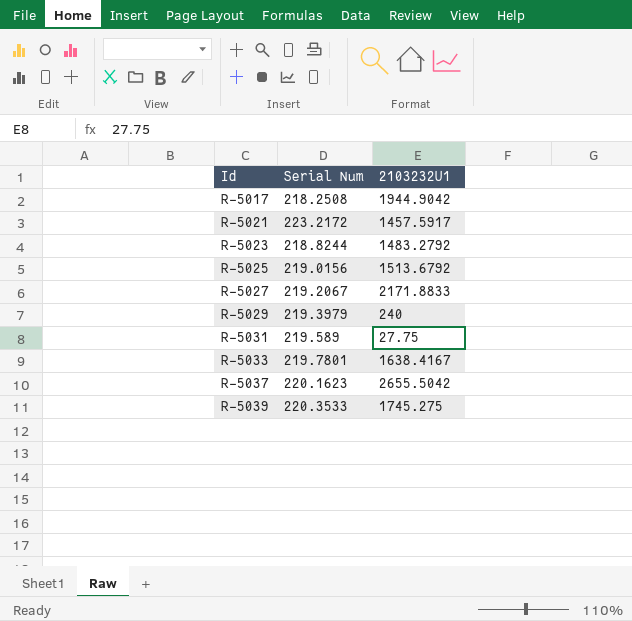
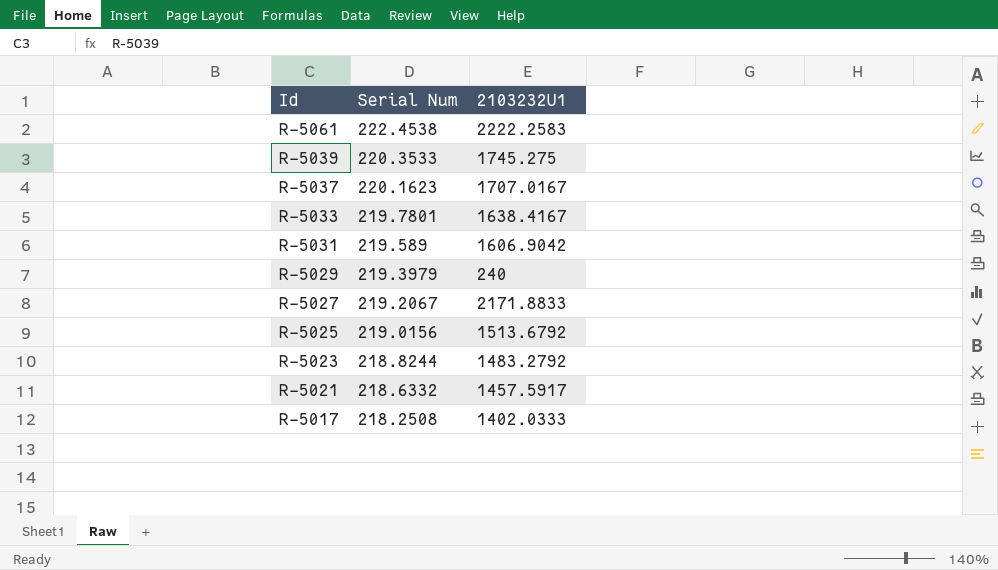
row order: Id ascending -> Id descending
row R-5061: none -> 222.4538 | 2222.2583
R-5037 | 2103232U1: 2655.5042 -> 1707.0167
R-5031 | 2103232U1: 27.75 -> 1606.9042
R-5021 | Serial Num: 223.2172 -> 218.6332
R-5017 | 2103232U1: 1944.9042 -> 1402.0333

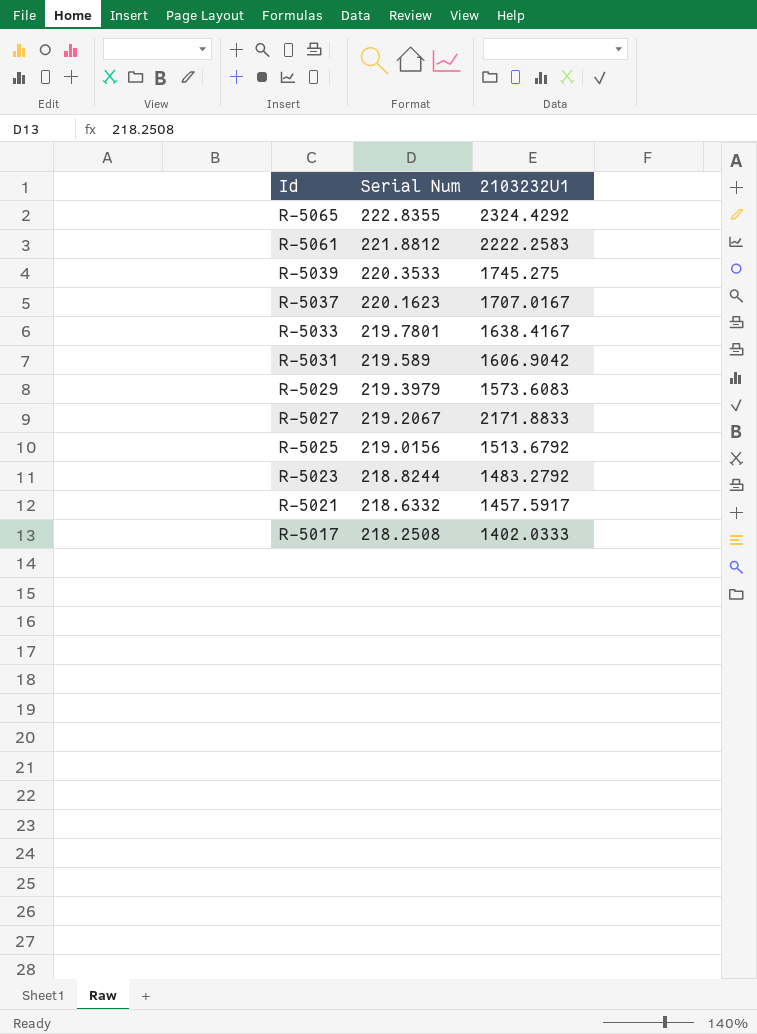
row R-5065: none -> 222.8355 | 2324.4292
R-5061 | Serial Num: 222.4538 -> 221.8812
R-5029 | 2103232U1: 240 -> 1573.6083

